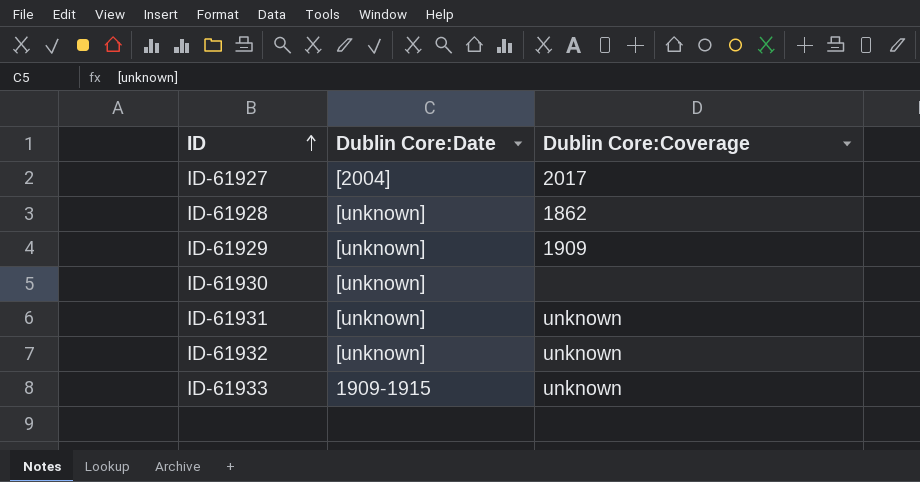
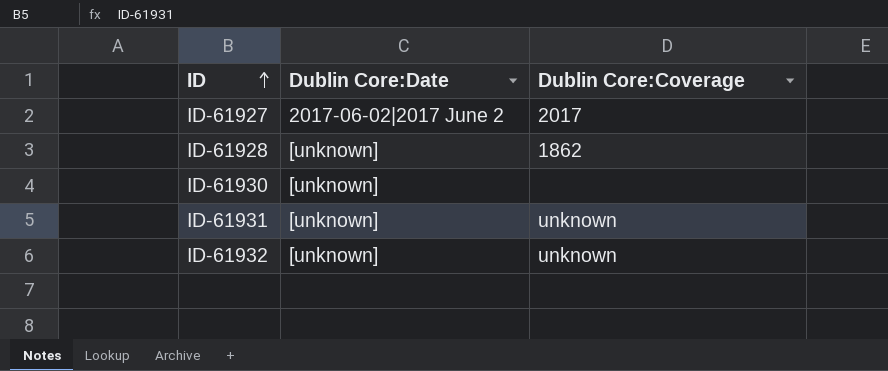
row ID-61929: [unknown] | 1909 -> none
row ID-61933: 1909-1915 | unknown -> none
ID-61927 | Dublin Core:Date: [2004] -> 2017-06-02|2017 June 2

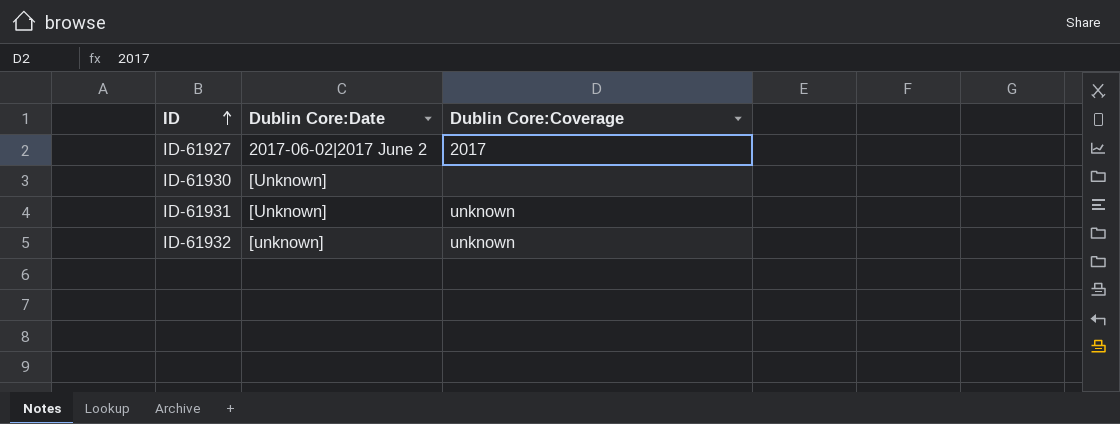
row ID-61928: [unknown] | 1862 -> none
ID-61930 | Dublin Core:Date: [unknown] -> [Unknown]
ID-61931 | Dublin Core:Date: [unknown] -> [Unknown]

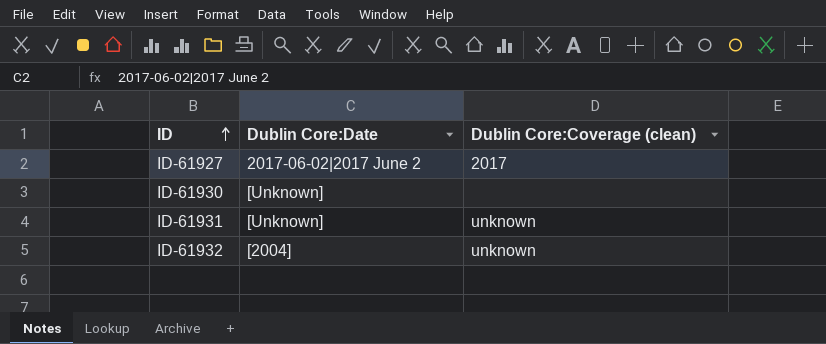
column name: Dublin Core:Coverage -> Dublin Core:Coverage (clean)
ID-61932 | Dublin Core:Date: [unknown] -> [2004]

